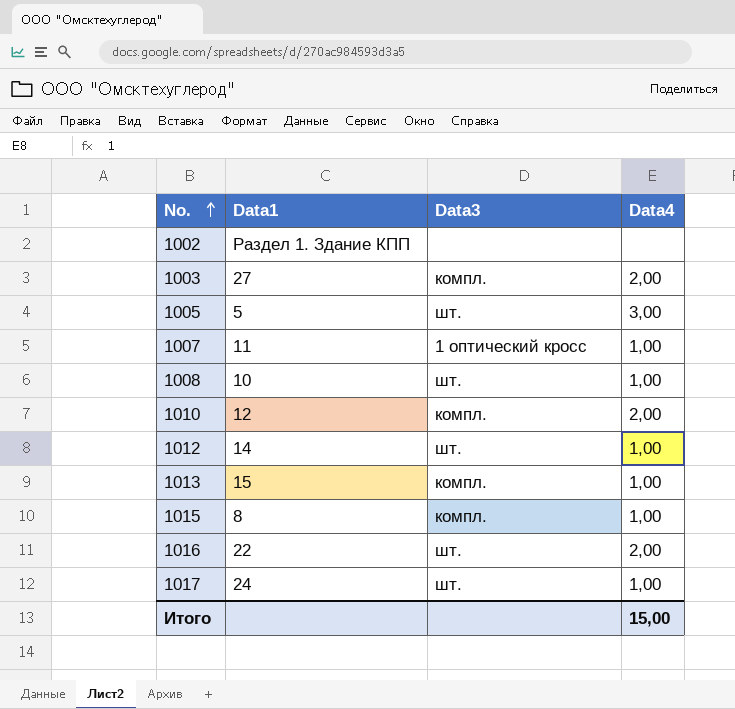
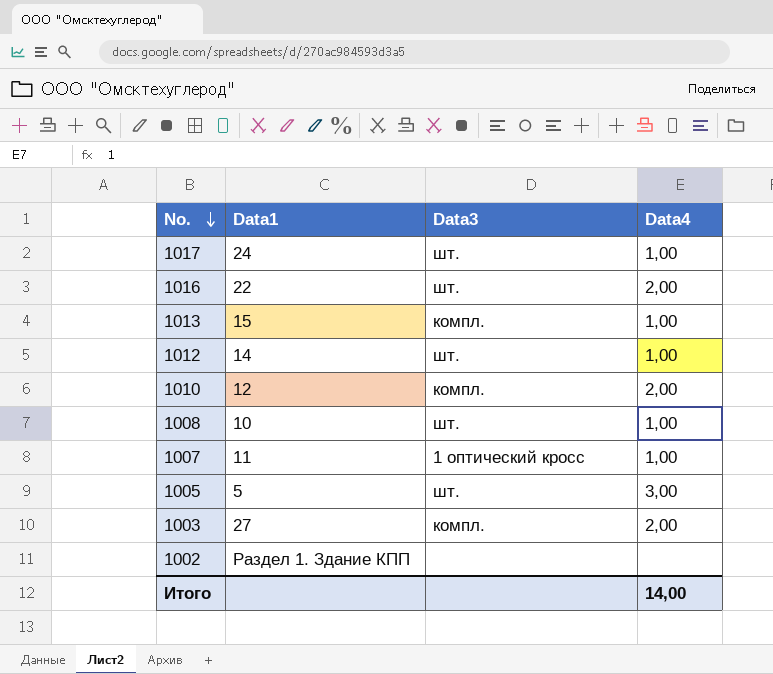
row order: No. ascending -> No. descending
row 1015: 8 | компл. | 1,00 -> none
Итого | Data4: 15,00 -> 14,00

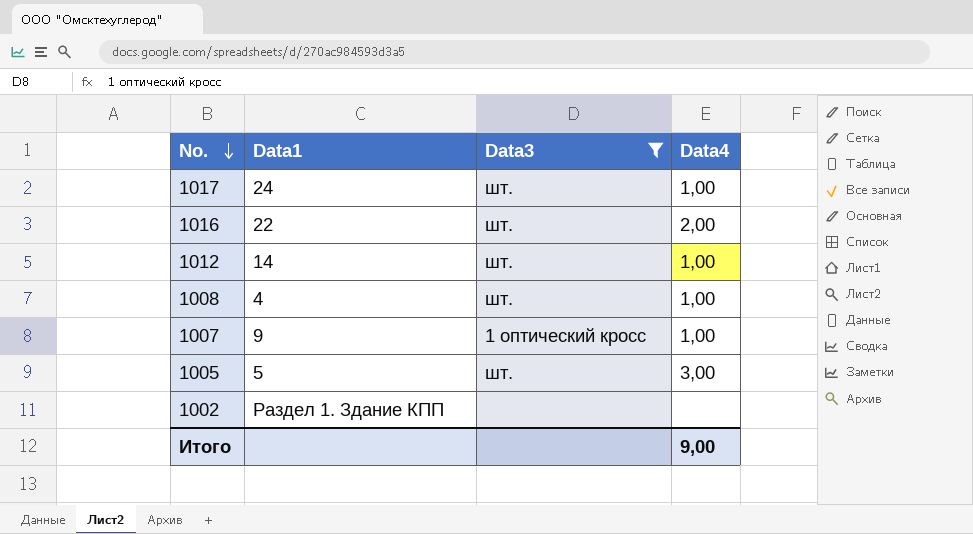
filter: none -> Data3 != компл.
1008 | Data1: 10 -> 4
1007 | Data1: 11 -> 9
Итого | Data4: 14,00 -> 9,00

